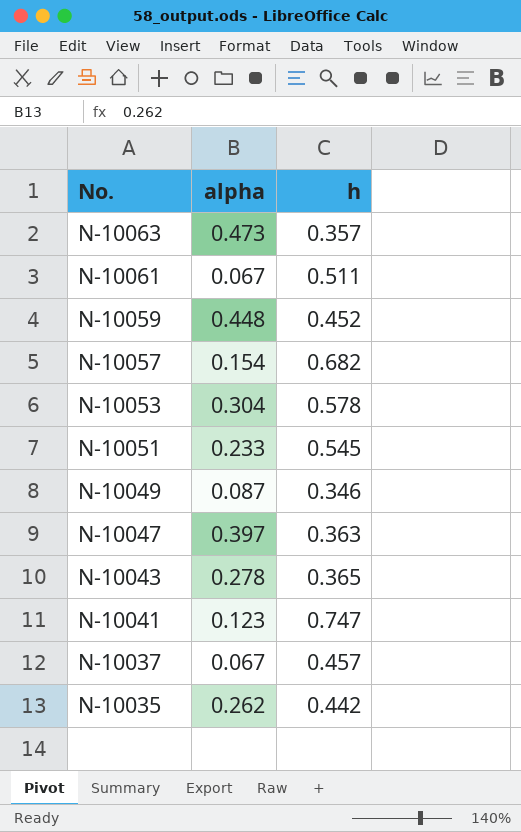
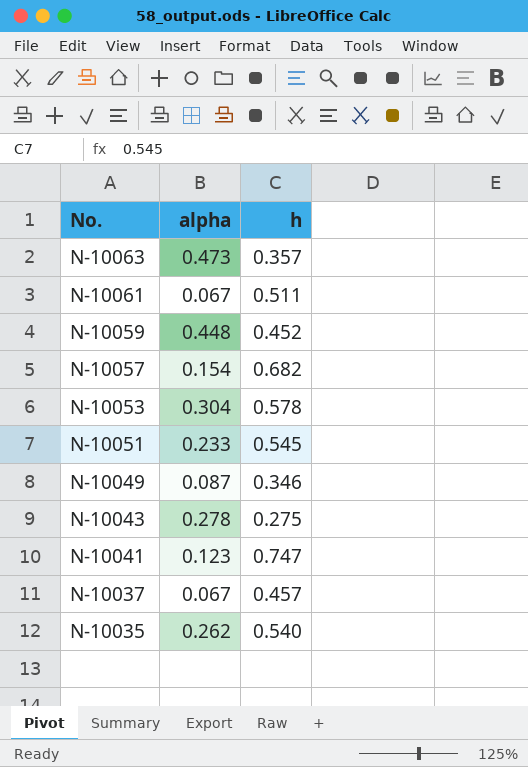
row N-10047: 0.397 | 0.363 -> none
N-10043 | h: 0.365 -> 0.275
N-10035 | h: 0.442 -> 0.540

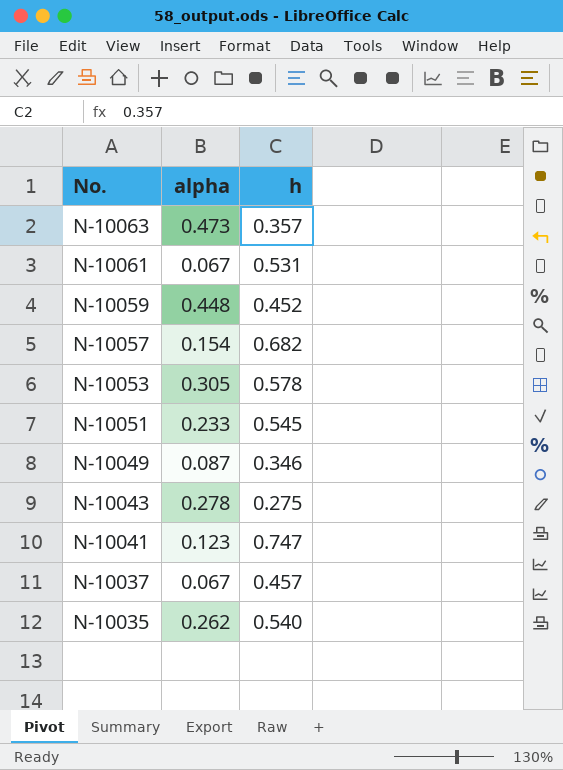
N-10061 | h: 0.511 -> 0.531
N-10053 | alpha: 0.304 -> 0.305

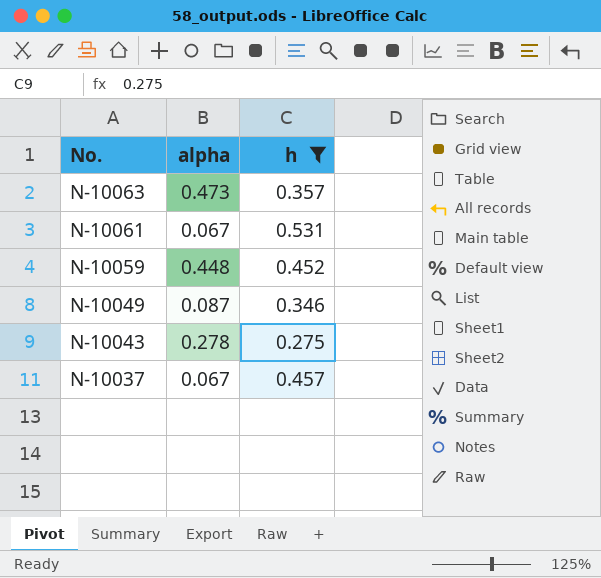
filter: none -> h <= 0.531

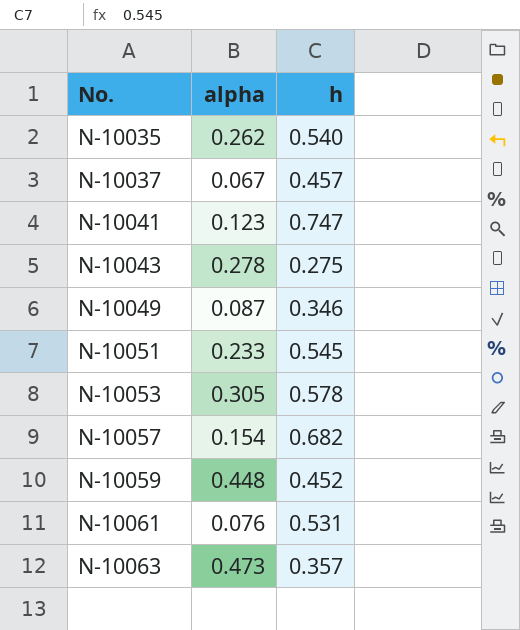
filter: h <= 0.531 -> none
row order: No. descending -> No. ascending
N-10061 | alpha: 0.067 -> 0.076

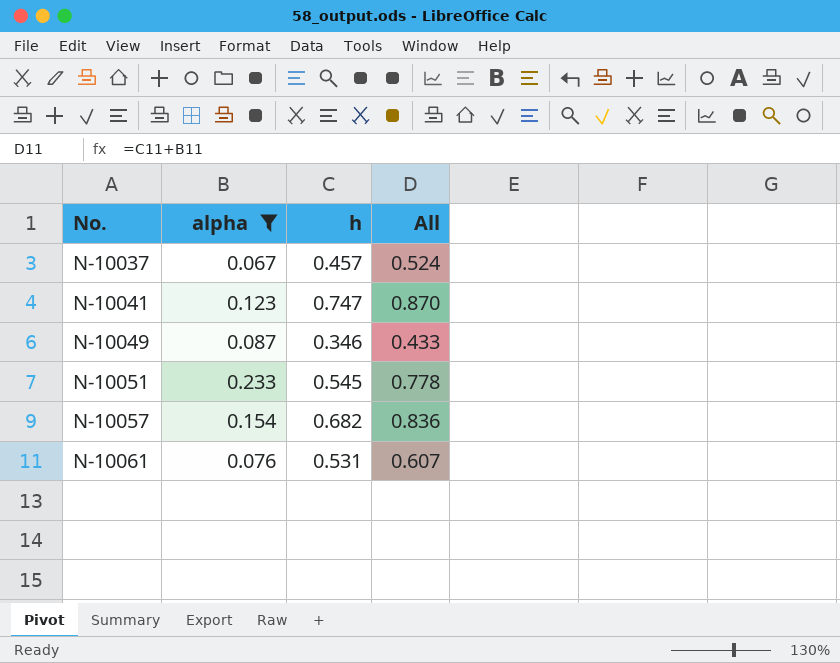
filter: none -> alpha <= 0.233
column All | formula: none -> [alpha] + [h]

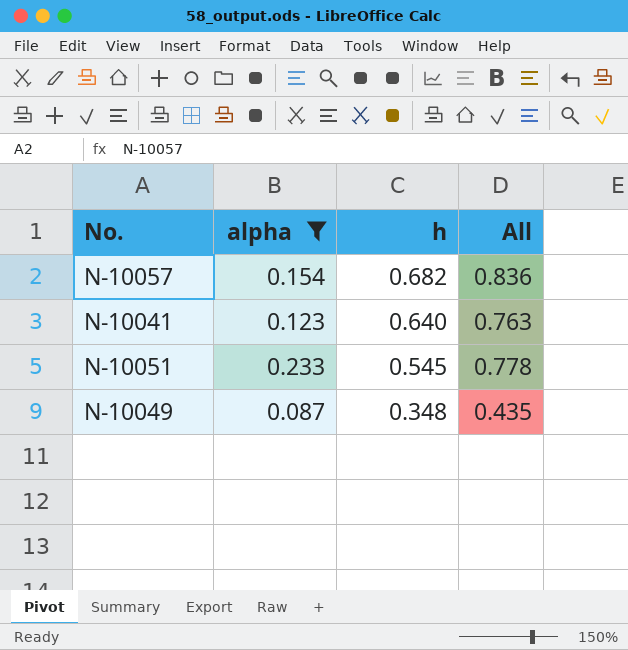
row order: No. ascending -> h descending
row N-10037: 0.067 | 0.457 | 0.524 -> none
row N-10061: 0.076 | 0.531 | 0.607 -> none
N-10041 | h: 0.747 -> 0.640
N-10041 | All: 0.870 -> 0.763
N-10049 | h: 0.346 -> 0.348
N-10049 | All: 0.433 -> 0.435

